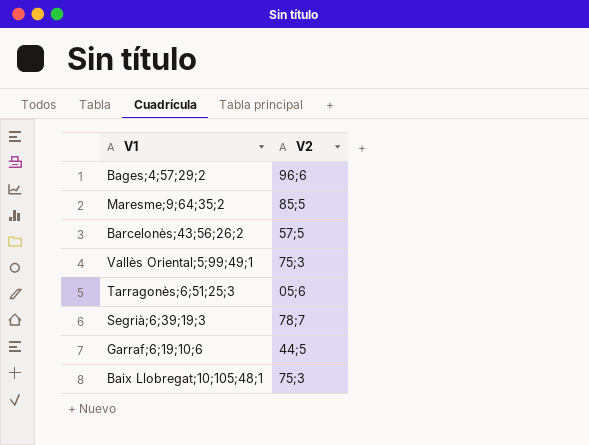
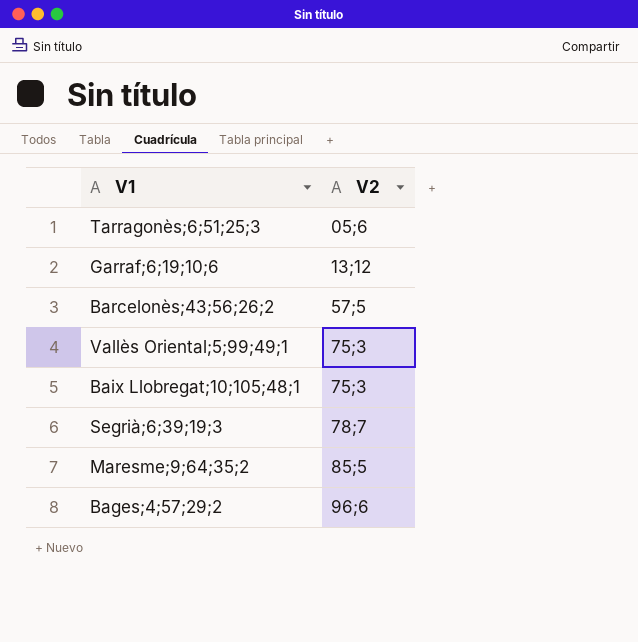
row order: none -> V2 ascending
Garraf;6;19;10;6 | V2: 44;5 -> 13;12

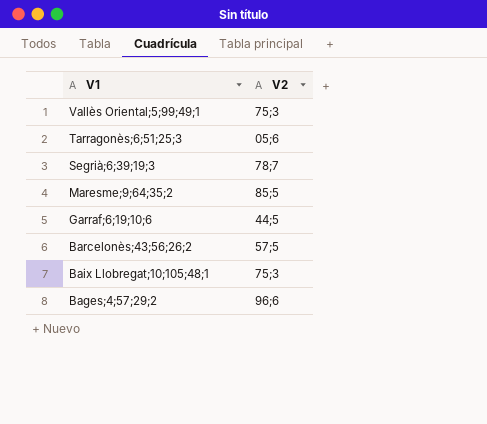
row order: V2 ascending -> V1 descending
Garraf;6;19;10;6 | V2: 13;12 -> 44;5

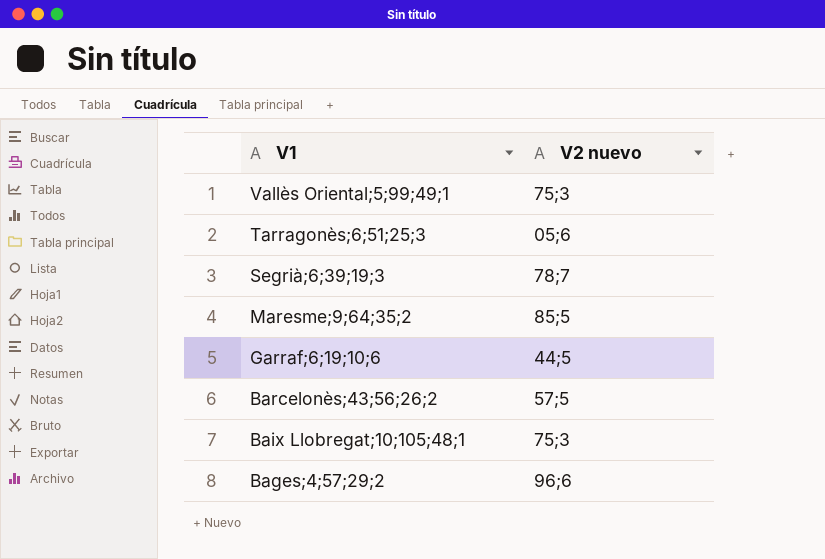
column name: V2 -> V2 nuevo

